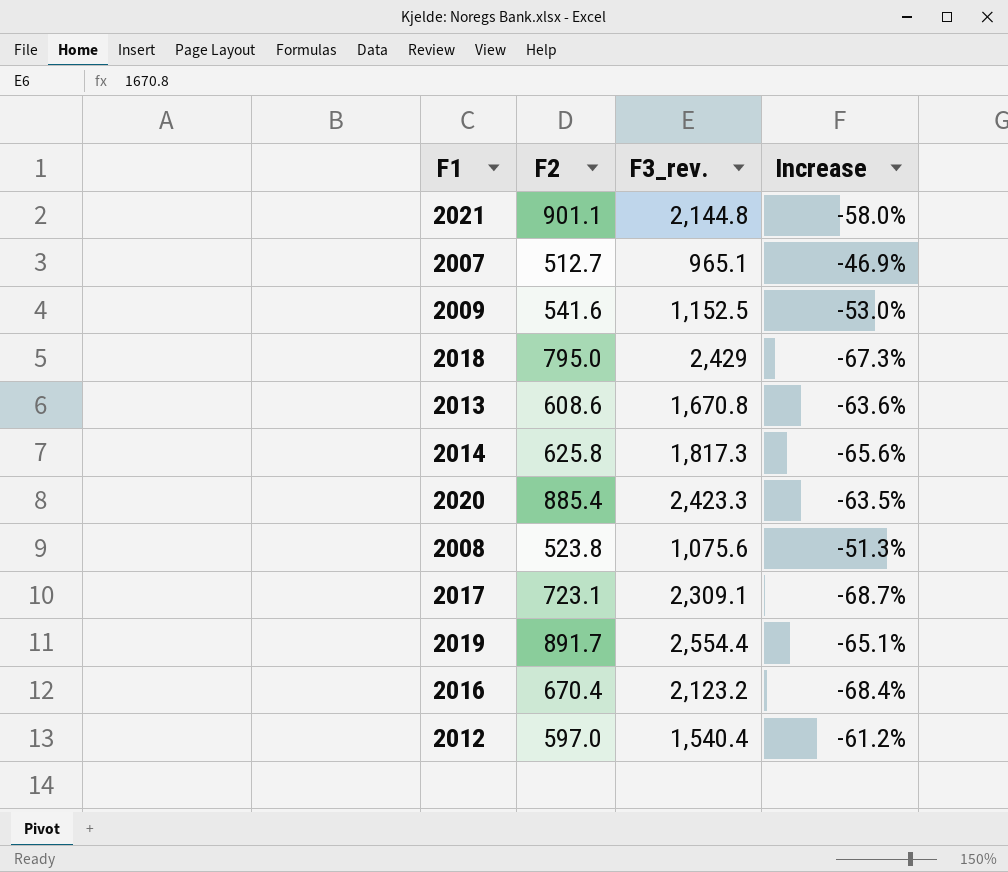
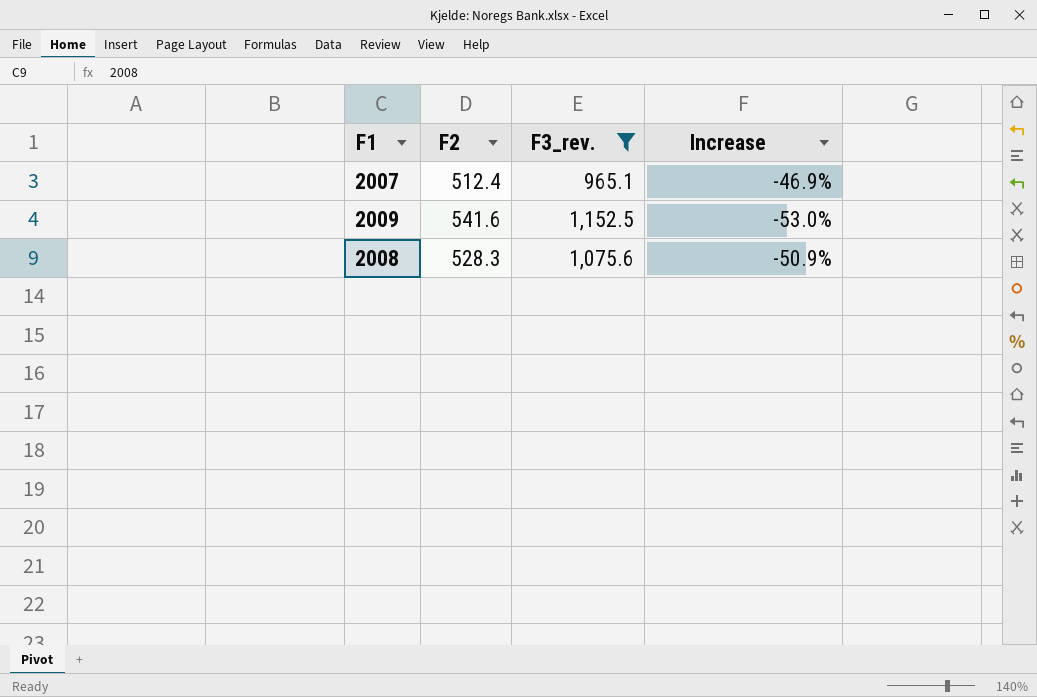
filter: none -> F3_rev. <= 1,152.5
2007 | F2: 512.7 -> 512.4
2008 | F2: 523.8 -> 528.3
2008 | Increase: -51.3% -> -50.9%

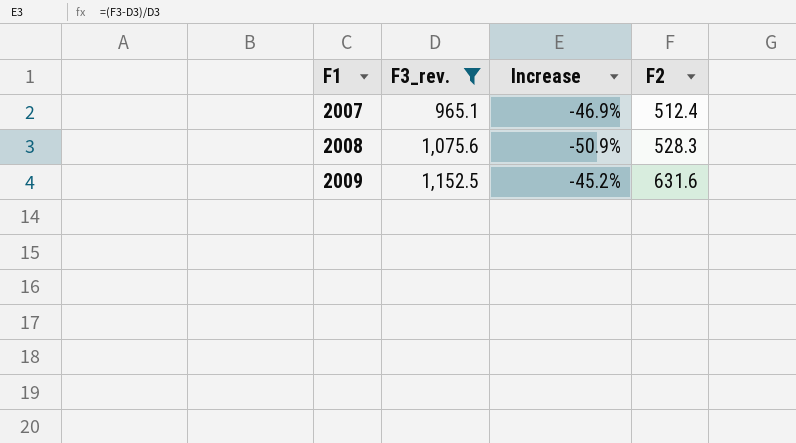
row order: none -> F1 ascending
column F2 | position: 2 -> 4
2009 | Increase: -53.0% -> -45.2%
2009 | F2: 541.6 -> 631.6

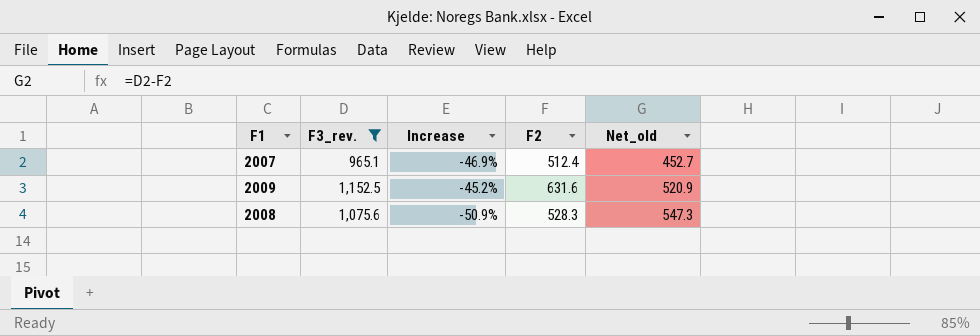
row order: F1 ascending -> Net_old ascending
column Net_old | formula: none -> [F3_rev.] - [F2]

